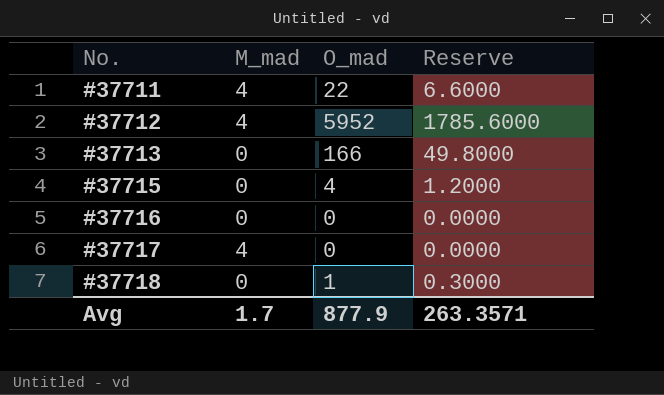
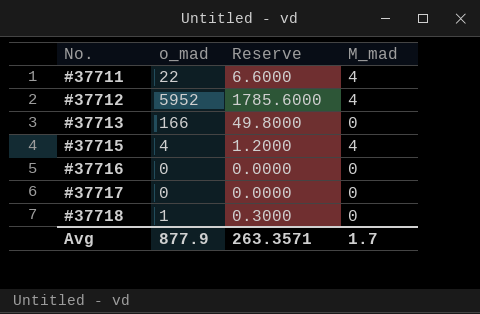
column name: O_mad -> o_mad
column M_mad | position: 2 -> 4
#37715 | M_mad: 0 -> 4
#37717 | M_mad: 4 -> 0

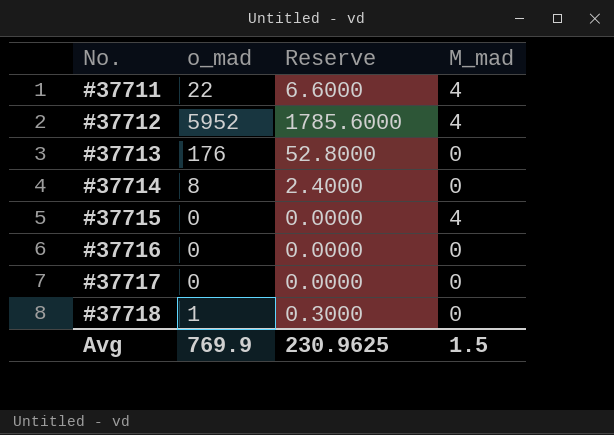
#37713 | o_mad: 166 -> 176
#37713 | Reserve: 49.8000 -> 52.8000
row #37714: none -> 8 | 2.4000 | 0
#37715 | o_mad: 4 -> 0
#37715 | Reserve: 1.2000 -> 0.0000
Avg | o_mad: 877.9 -> 769.9
Avg | Reserve: 263.3571 -> 230.9625
Avg | M_mad: 1.7 -> 1.5

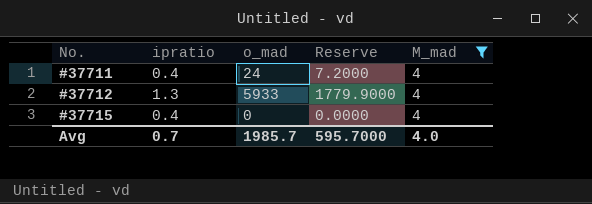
filter: none -> M_mad = 4
column ipratio | position: none -> 2
#37711 | o_mad: 22 -> 24
#37711 | Reserve: 6.6000 -> 7.2000
#37712 | o_mad: 5952 -> 5933
#37712 | Reserve: 1785.6000 -> 1779.9000
Avg | o_mad: 769.9 -> 1985.7
Avg | Reserve: 230.9625 -> 595.7000
Avg | M_mad: 1.5 -> 4.0

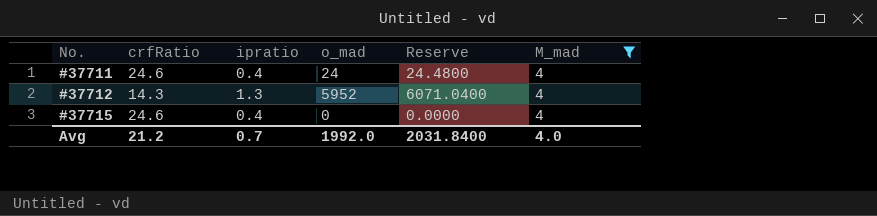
column crfRatio | position: none -> 2
column Reserve | formula: [o_mad] * 0.3 -> [o_mad] * 1.02
#37712 | o_mad: 5933 -> 5952
Avg | o_mad: 1985.7 -> 1992.0
Avg | Reserve: 595.7000 -> 2031.8400

